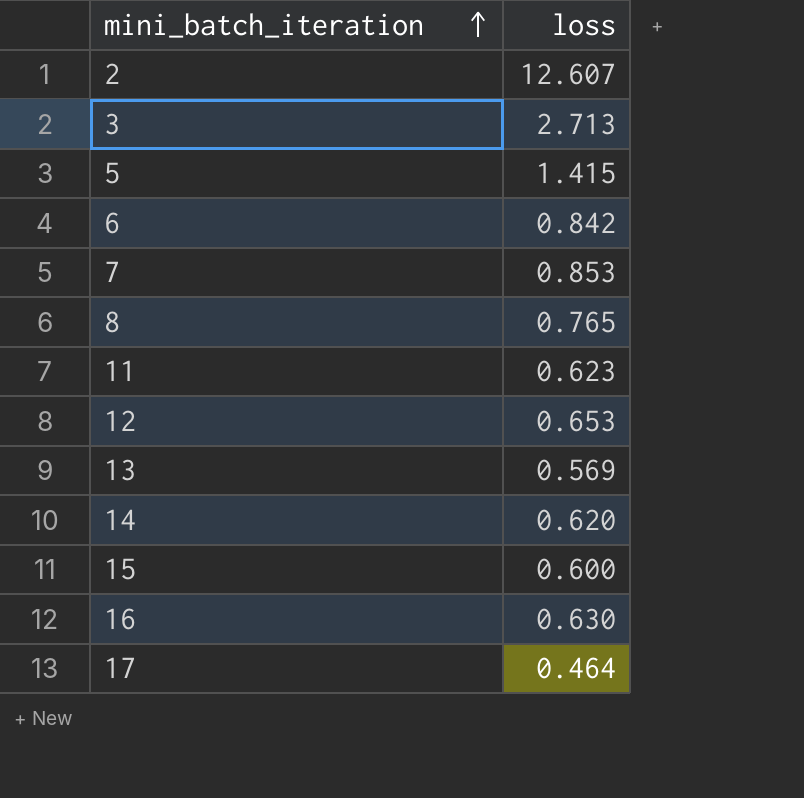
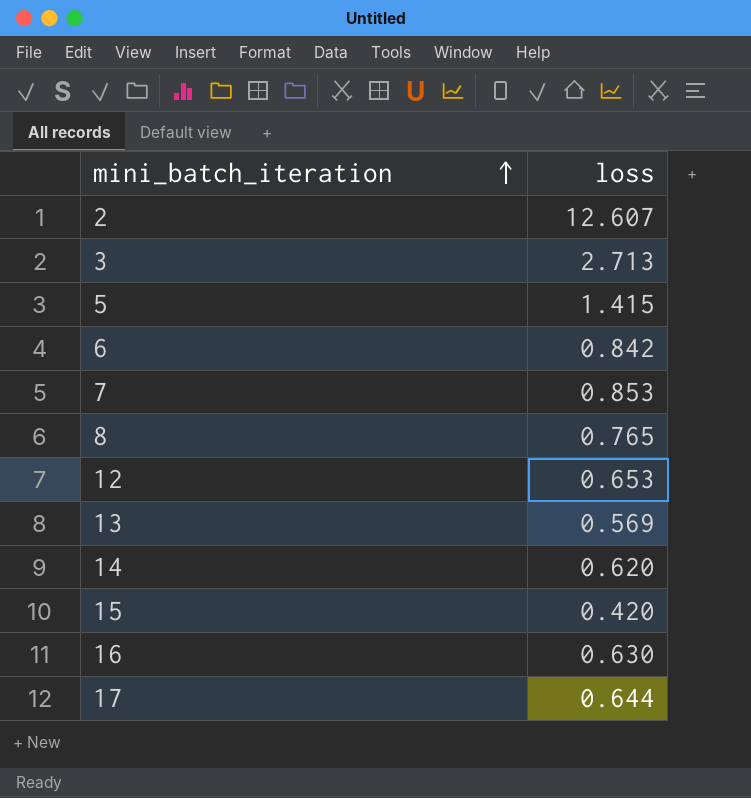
row 11: 0.623 -> none
15 | loss: 0.600 -> 0.420
17 | loss: 0.464 -> 0.644

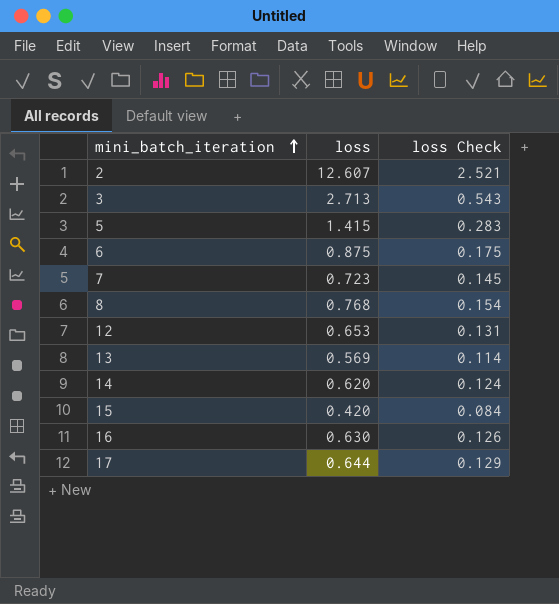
column loss Check | formula: none -> [loss] * 0.2
6 | loss: 0.842 -> 0.875
7 | loss: 0.853 -> 0.723
8 | loss: 0.765 -> 0.768

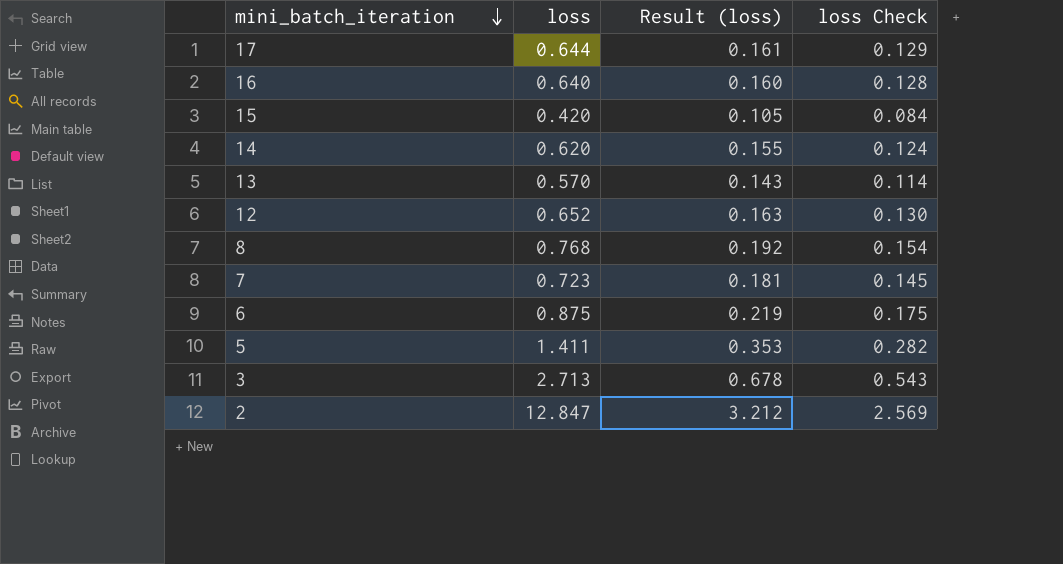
row order: mini_batch_iteration ascending -> mini_batch_iteration descending
column Result (loss) | formula: none -> [loss] * 0.25
16 | loss: 0.630 -> 0.640
16 | loss Check: 0.126 -> 0.128
13 | loss: 0.569 -> 0.570
12 | loss: 0.653 -> 0.652
12 | loss Check: 0.131 -> 0.130
5 | loss: 1.415 -> 1.411
5 | loss Check: 0.283 -> 0.282
2 | loss: 12.607 -> 12.847
2 | loss Check: 2.521 -> 2.569

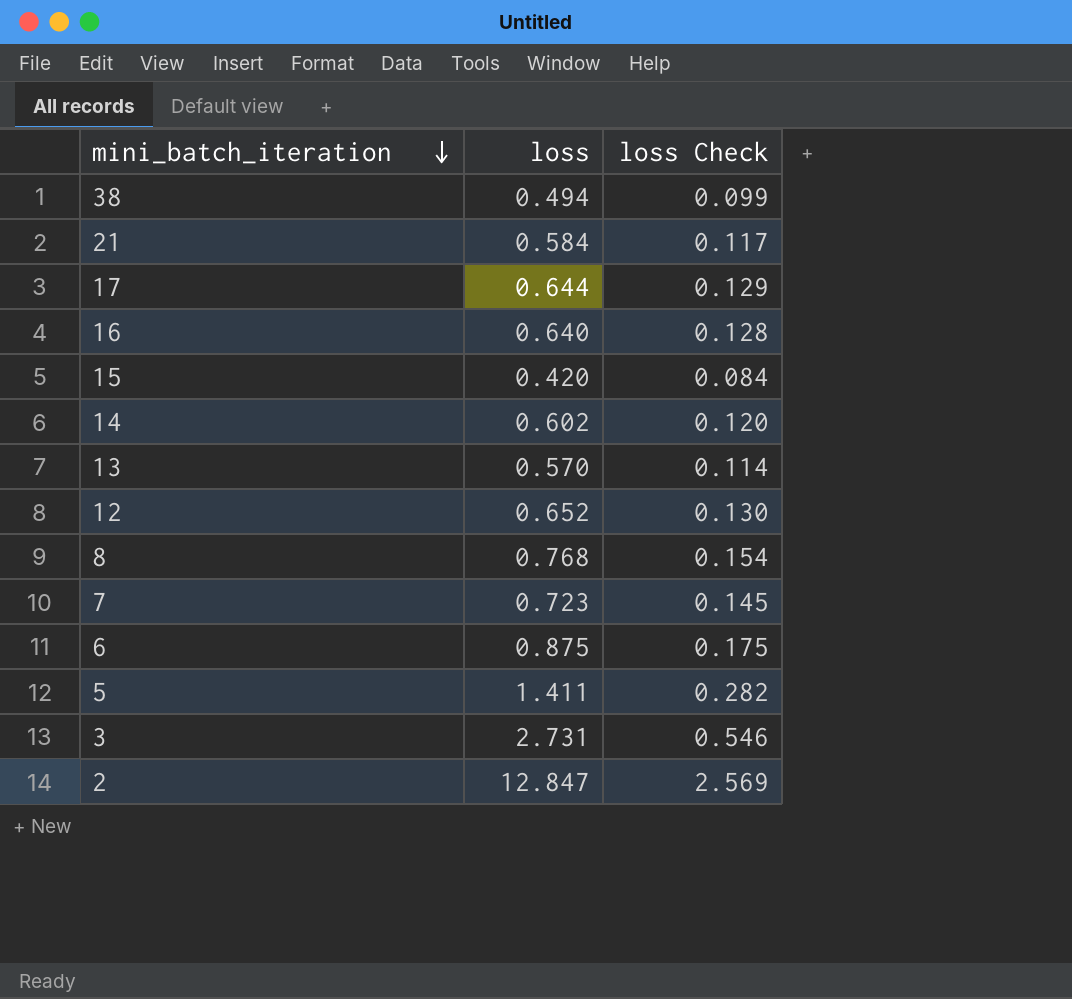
column Result (loss) | formula: [loss] * 0.25 -> none
row 38: none -> 0.494 | 0.099
row 21: none -> 0.584 | 0.117
14 | loss: 0.620 -> 0.602
14 | loss Check: 0.124 -> 0.120
3 | loss: 2.713 -> 2.731
3 | loss Check: 0.543 -> 0.546

